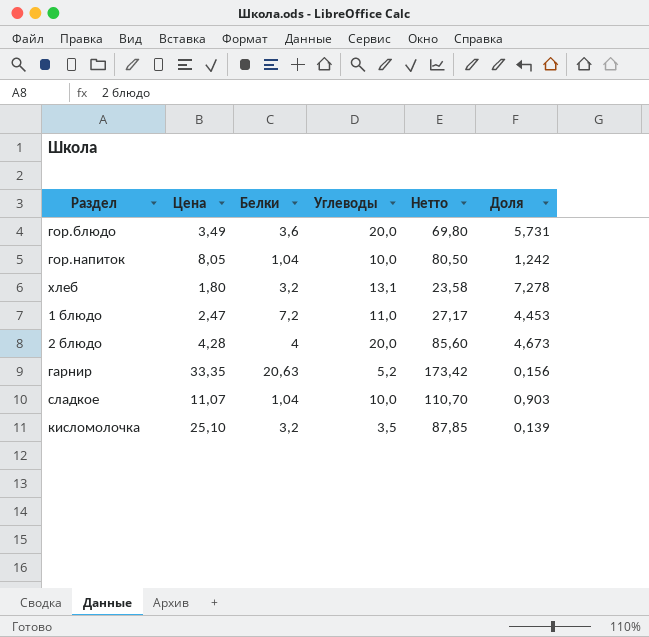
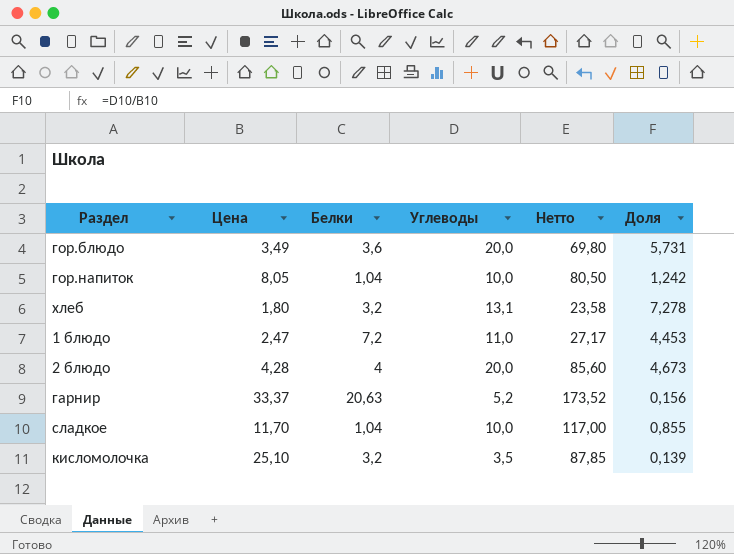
гарнир | Цена: 33,35 -> 33,37
гарнир | Нетто: 173,42 -> 173,52
сладкое | Цена: 11,07 -> 11,70
сладкое | Нетто: 110,70 -> 117,00
сладкое | Доля: 0,903 -> 0,855

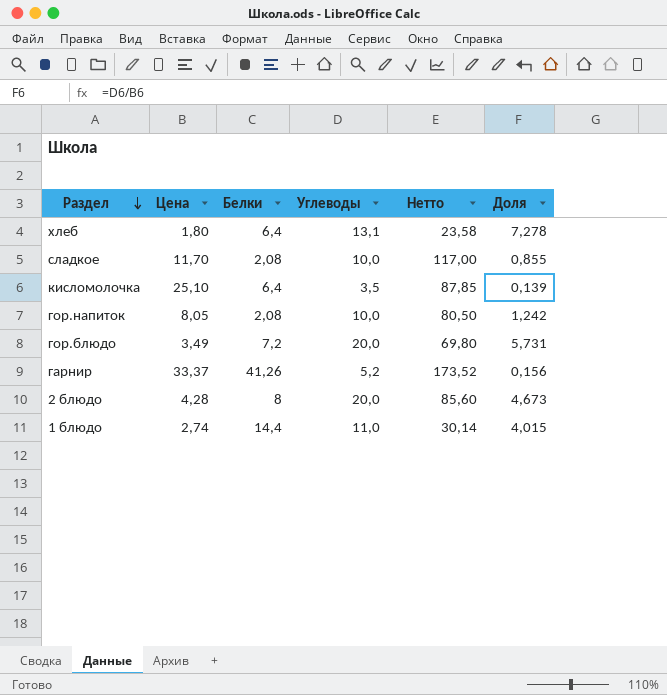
row order: none -> Раздел descending
хлеб | Белки: 3,2 -> 6,4
сладкое | Белки: 1,04 -> 2,08
кисломолочка | Белки: 3,2 -> 6,4
гор.напиток | Белки: 1,04 -> 2,08
гор.блюдо | Белки: 3,6 -> 7,2
гарнир | Белки: 20,63 -> 41,26
2 блюдо | Белки: 4 -> 8
1 блюдо | Цена: 2,47 -> 2,74
1 блюдо | Белки: 7,2 -> 14,4
1 блюдо | Нетто: 27,17 -> 30,14
1 блюдо | Доля: 4,453 -> 4,015

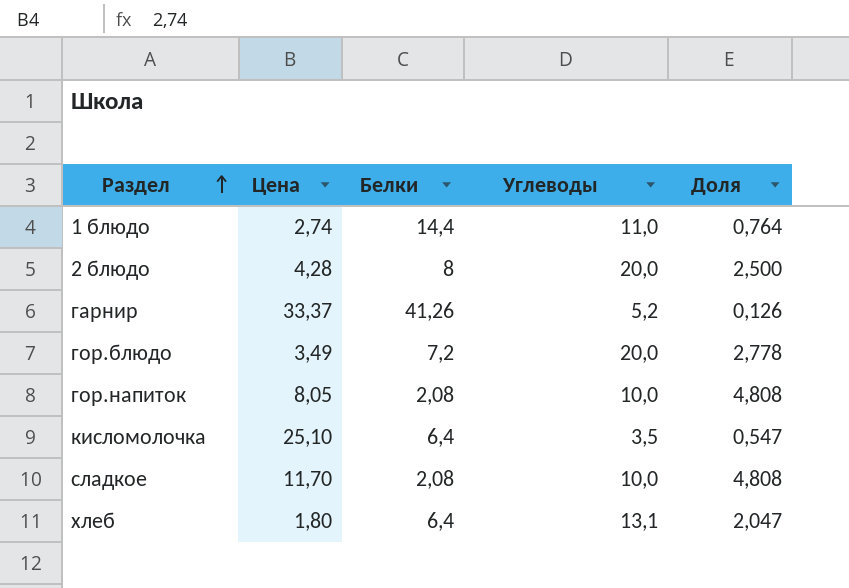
row order: Раздел descending -> Раздел ascending
column Нетто | formula: [Цена] * [Углеводы] -> none
column Доля | formula: [Углеводы] / [Цена] -> [Углеводы] / [Белки]

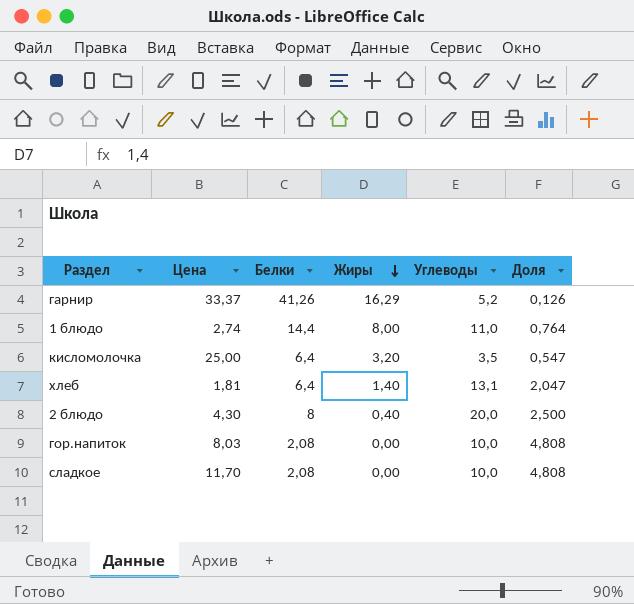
row order: Раздел ascending -> Жиры descending
column Жиры | position: none -> 4
row гор.блюдо: 3,49 | 7,2 | 20,0 | 2,778 -> none
кисломолочка | Цена: 25,10 -> 25,00
хлеб | Цена: 1,80 -> 1,81
2 блюдо | Цена: 4,28 -> 4,30
гор.напиток | Цена: 8,05 -> 8,03

